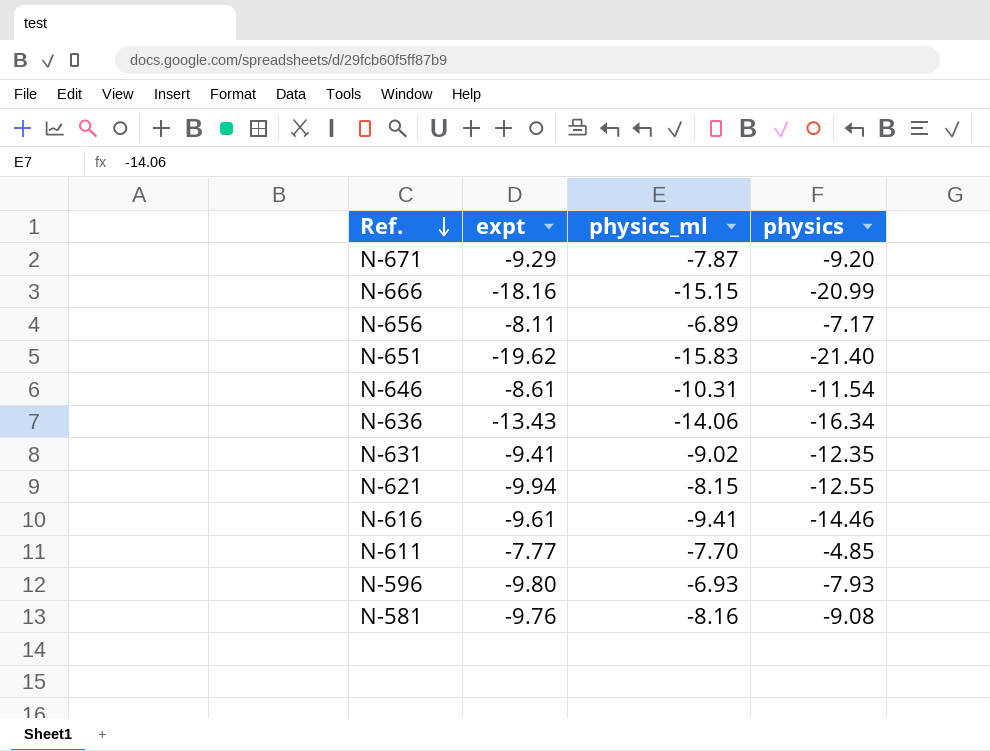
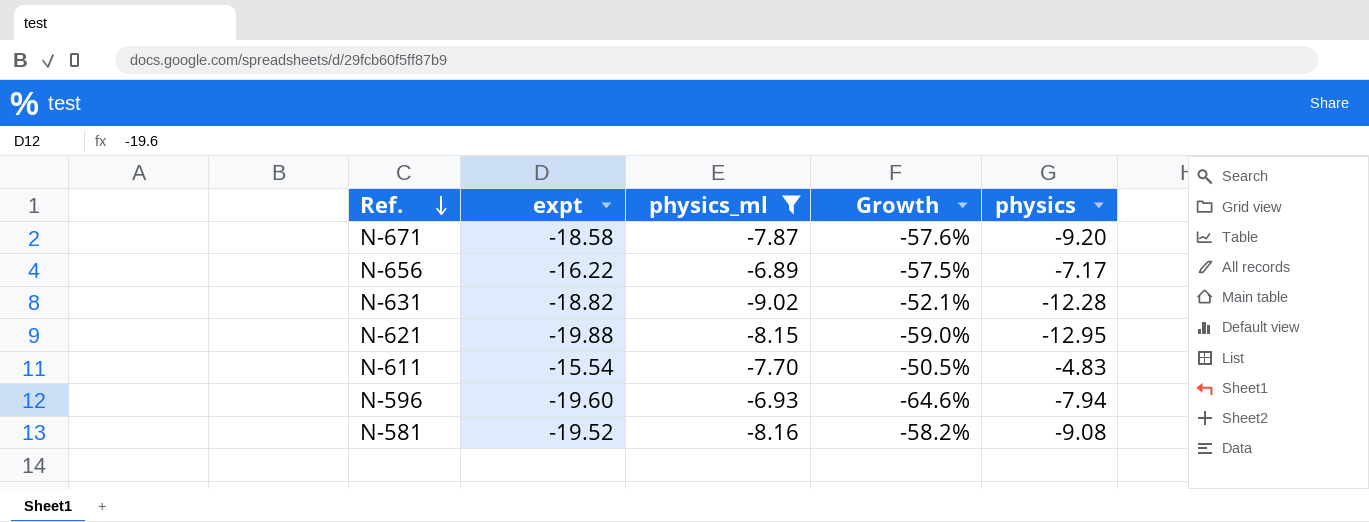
filter: none -> physics_ml >= -9.02
column Growth | formula: none -> ([physics_ml] - [expt]) / [expt]
N-671 | expt: -9.29 -> -18.58
N-656 | expt: -8.11 -> -16.22
N-631 | expt: -9.41 -> -18.82
N-631 | physics: -12.35 -> -12.28
N-621 | expt: -9.94 -> -19.88
N-621 | physics: -12.55 -> -12.95
N-611 | expt: -7.77 -> -15.54
N-611 | physics: -4.85 -> -4.83
N-596 | expt: -9.80 -> -19.60
N-596 | physics: -7.93 -> -7.94
N-581 | expt: -9.76 -> -19.52

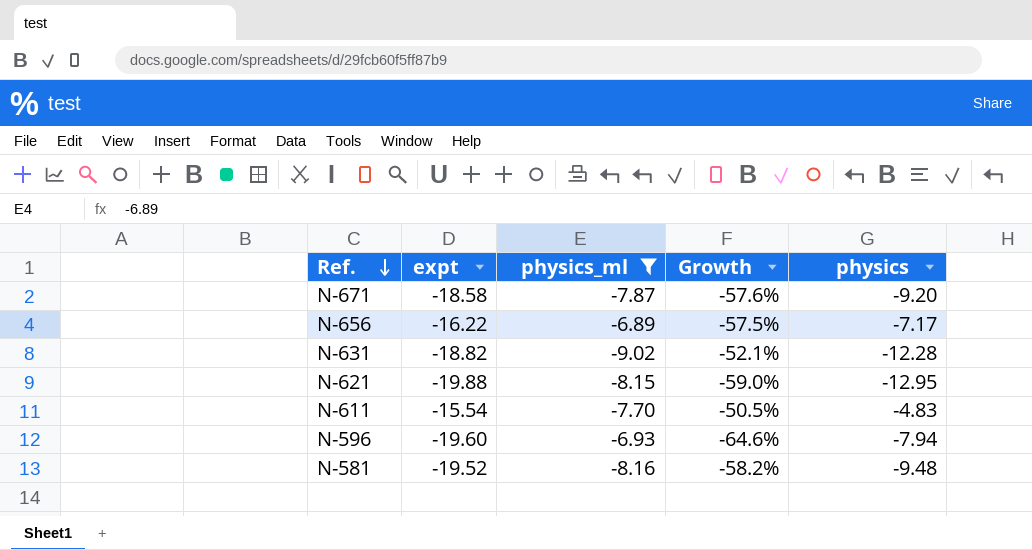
N-581 | physics: -9.08 -> -9.48

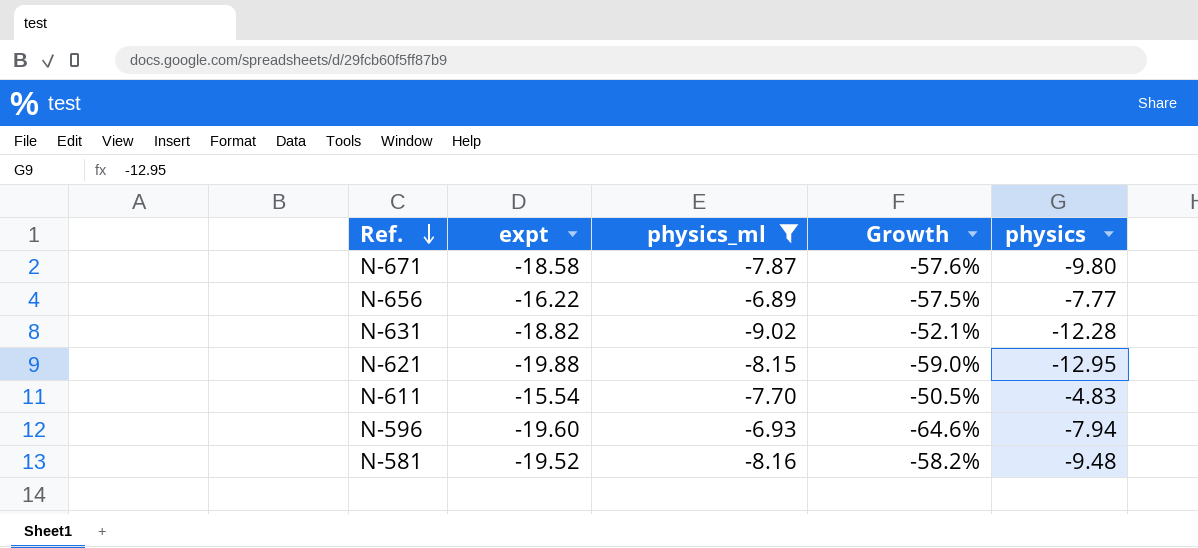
N-671 | physics: -9.20 -> -9.80
N-656 | physics: -7.17 -> -7.77

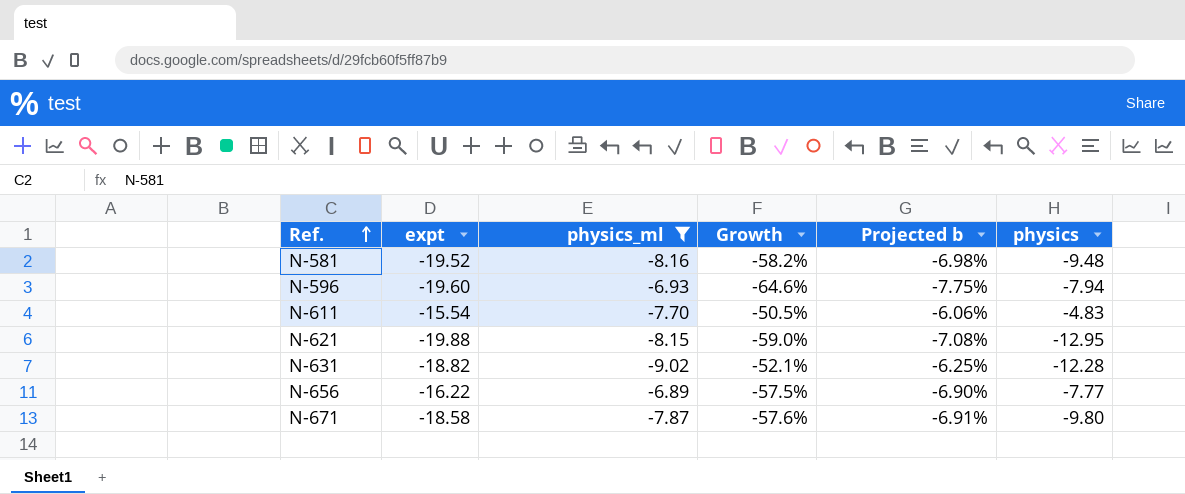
row order: Ref. descending -> Ref. ascending
column Projected b | formula: none -> [Growth] * 0.12

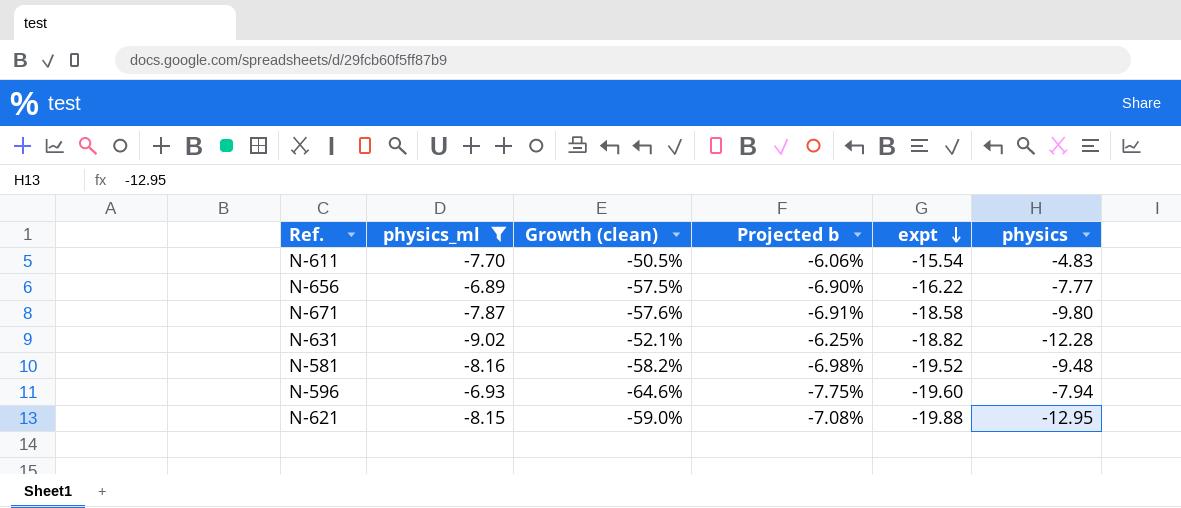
row order: Ref. ascending -> expt descending
column name: Growth -> Growth (clean)
column expt | position: 2 -> 5

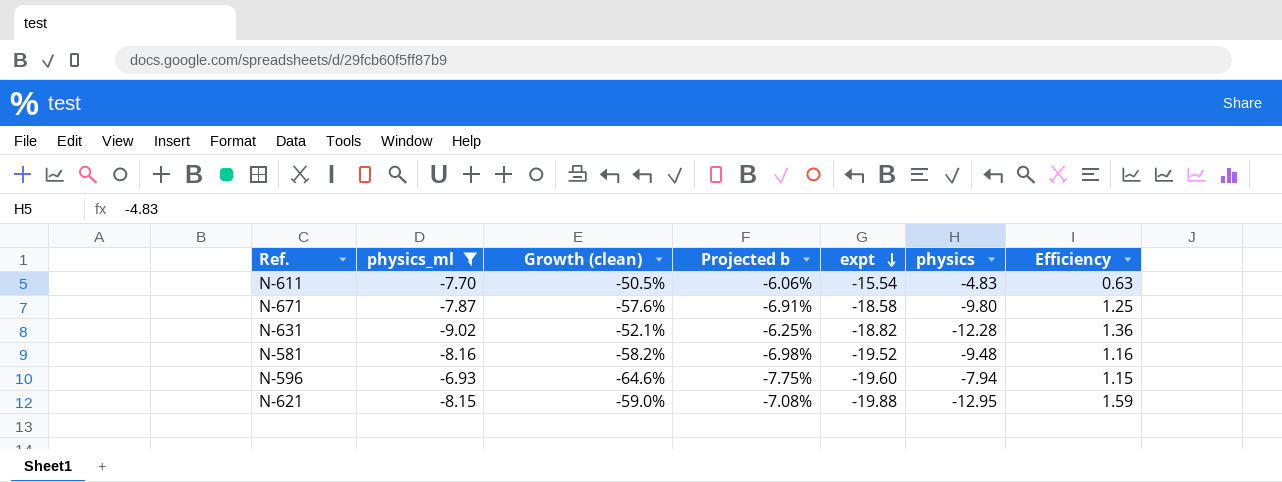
column Efficiency | formula: none -> [physics] / [physics_ml]
row N-656: -6.89 | -57.5% | -6.90% | -16.22 | -7.77 -> none

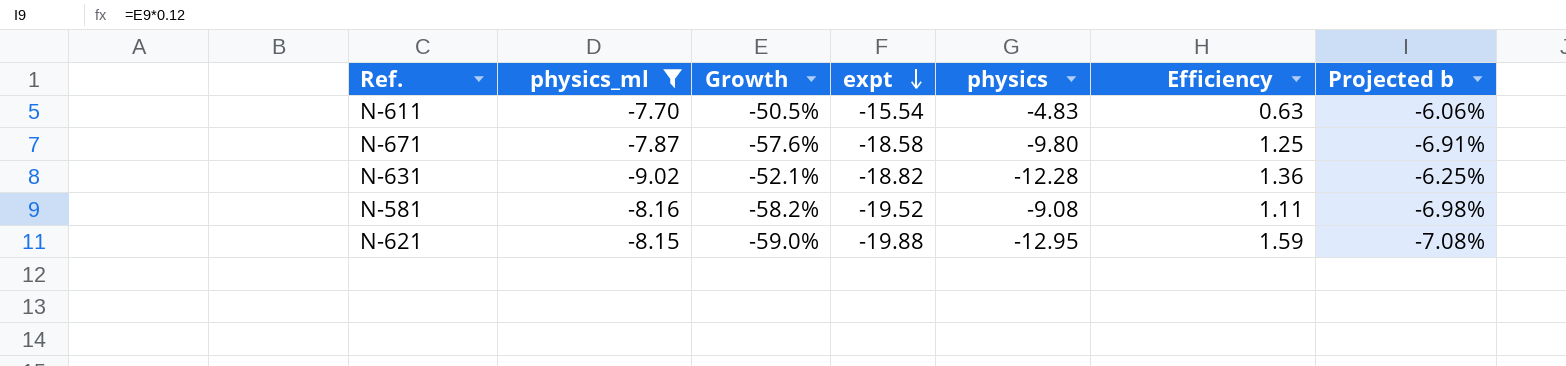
column name: Growth (clean) -> Growth
column Projected b | position: 4 -> 7
row N-596: -6.93 | -64.6% | -7.75% | -19.60 | -7.94 | 1.15 -> none
N-581 | physics: -9.48 -> -9.08
N-581 | Efficiency: 1.16 -> 1.11

